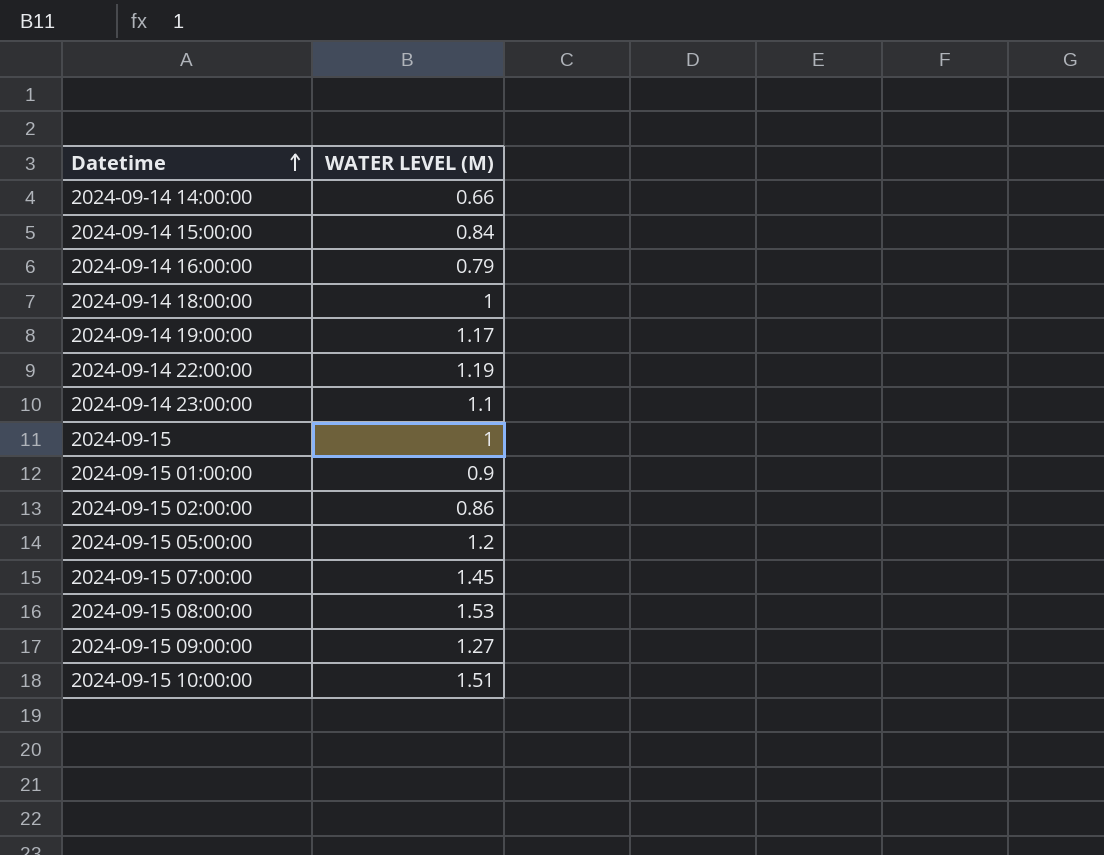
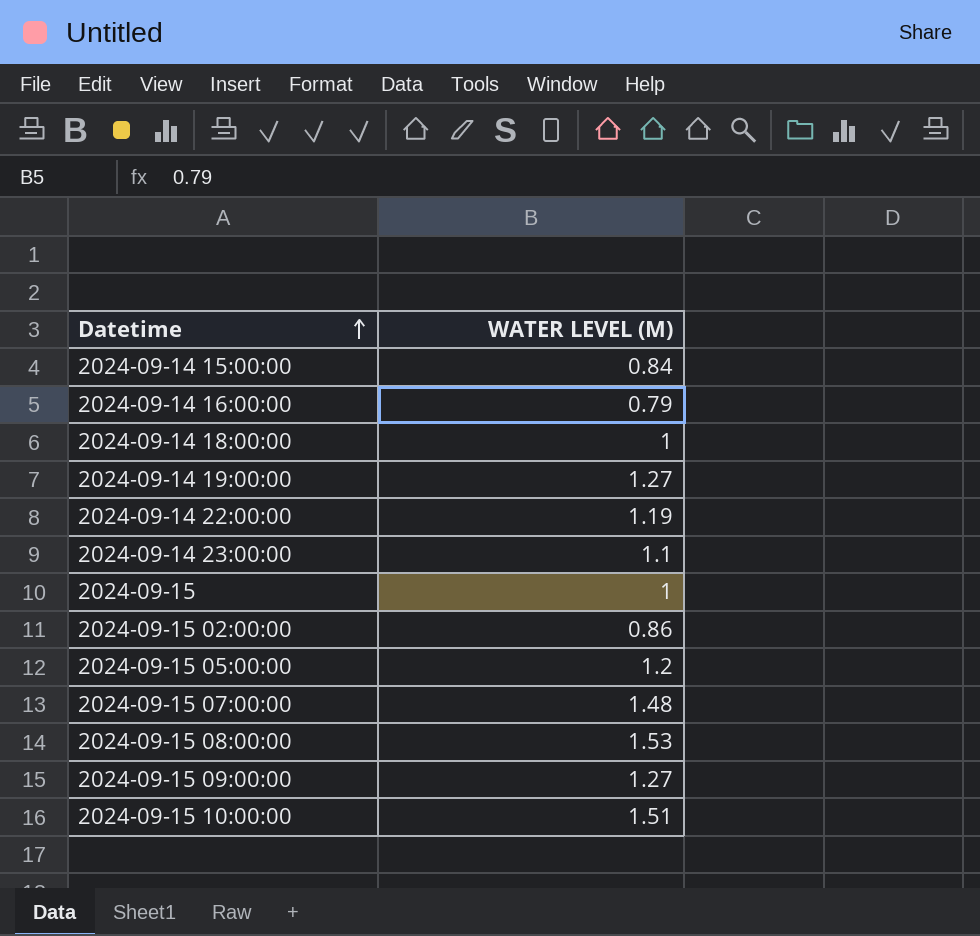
row 2024-09-14 14:00:00: 0.66 -> none
row 2024-09-15 01:00:00: 0.9 -> none
2024-09-14 19:00:00 | WATER LEVEL (M): 1.17 -> 1.27
2024-09-15 07:00:00 | WATER LEVEL (M): 1.45 -> 1.48

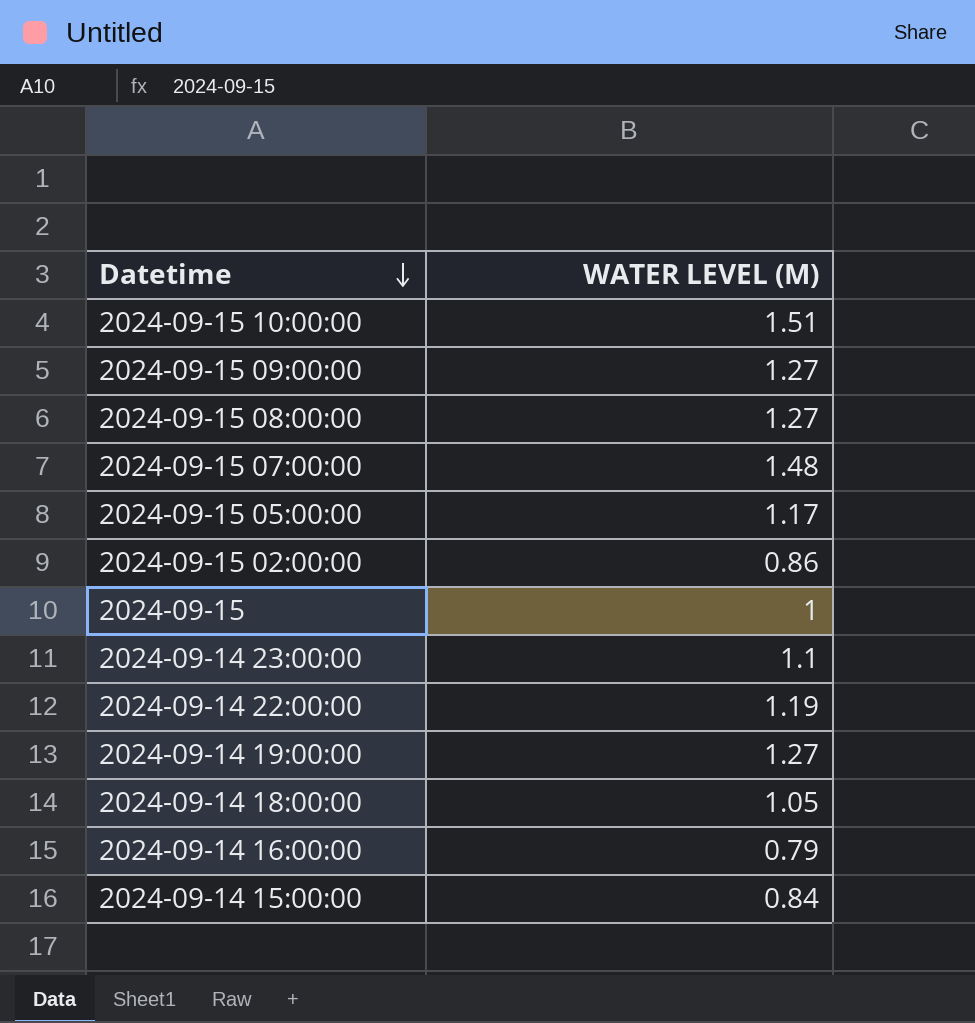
row order: Datetime ascending -> Datetime descending
2024-09-15 08:00:00 | WATER LEVEL (M): 1.53 -> 1.27
2024-09-15 05:00:00 | WATER LEVEL (M): 1.2 -> 1.17
2024-09-14 18:00:00 | WATER LEVEL (M): 1 -> 1.05

